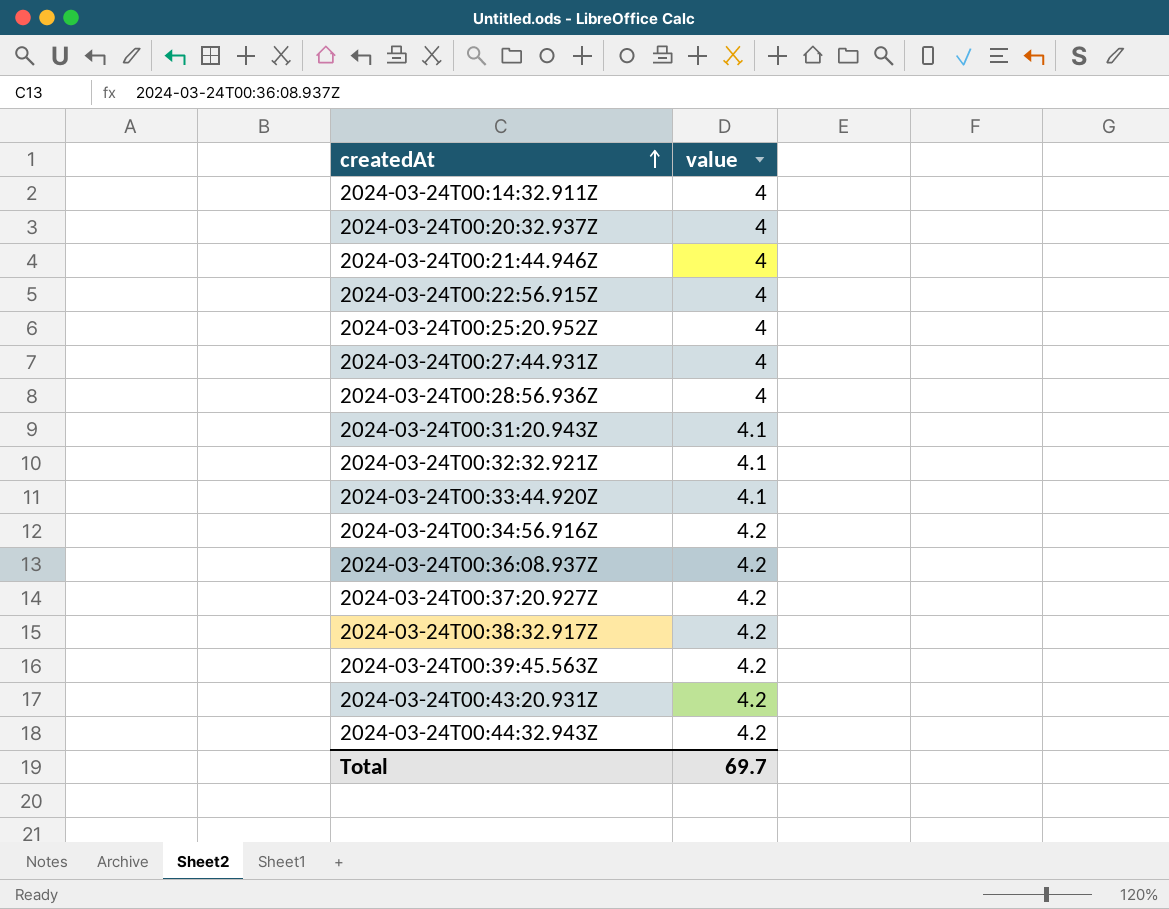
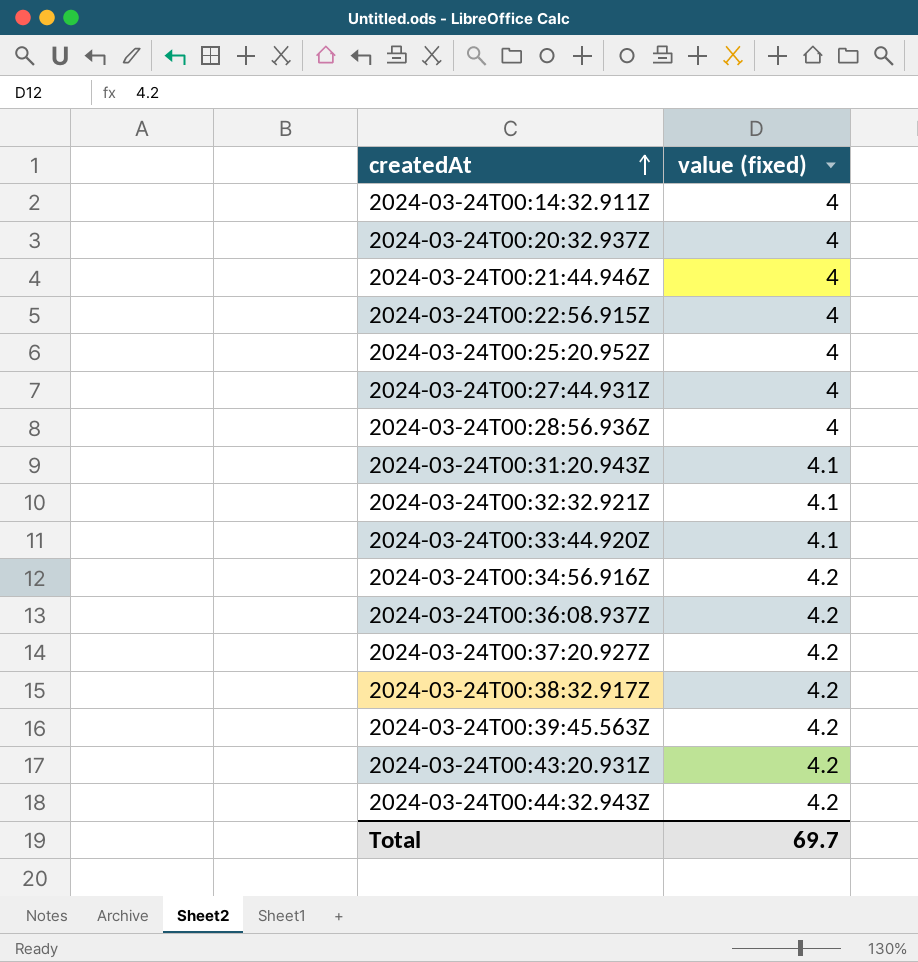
column name: value -> value (fixed)

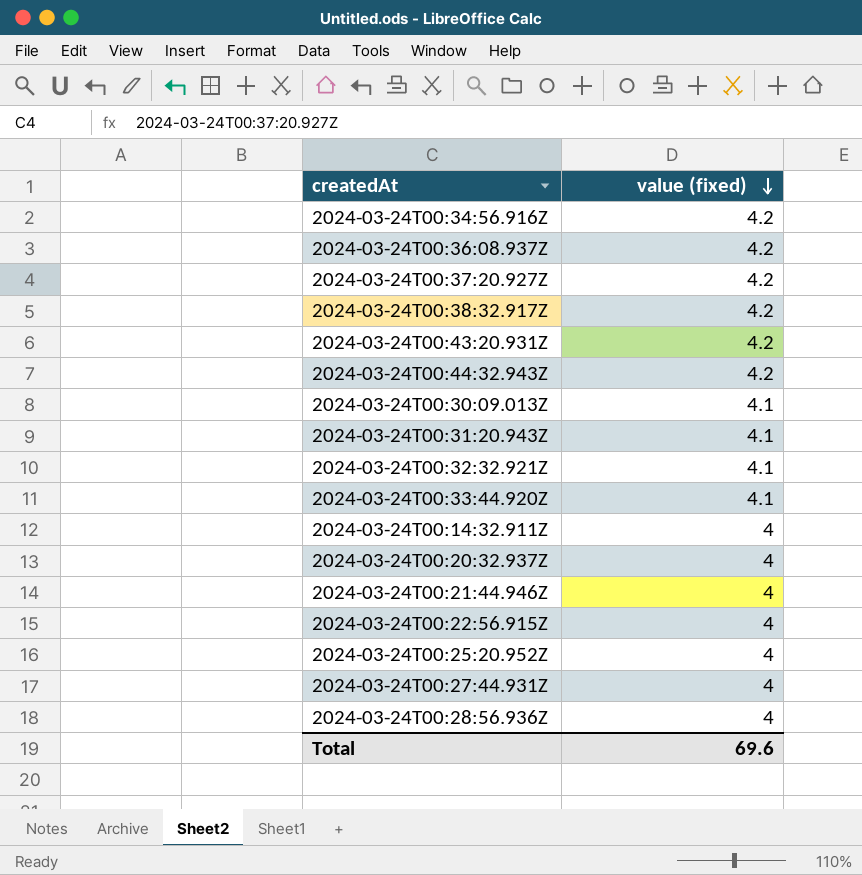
row order: createdAt ascending -> value (fixed) descending
row 2024-03-24T00:39:45.563Z: 4.2 -> none
row 2024-03-24T00:30:09.013Z: none -> 4.1
Total | value (fixed): 69.7 -> 69.6

